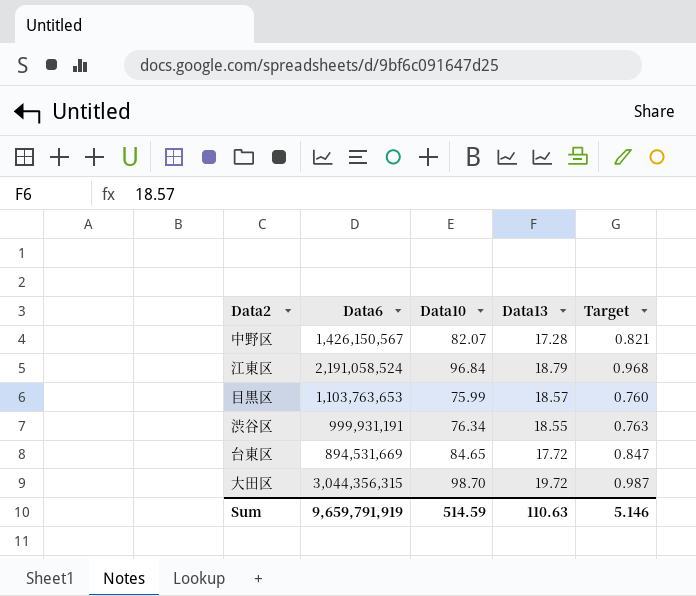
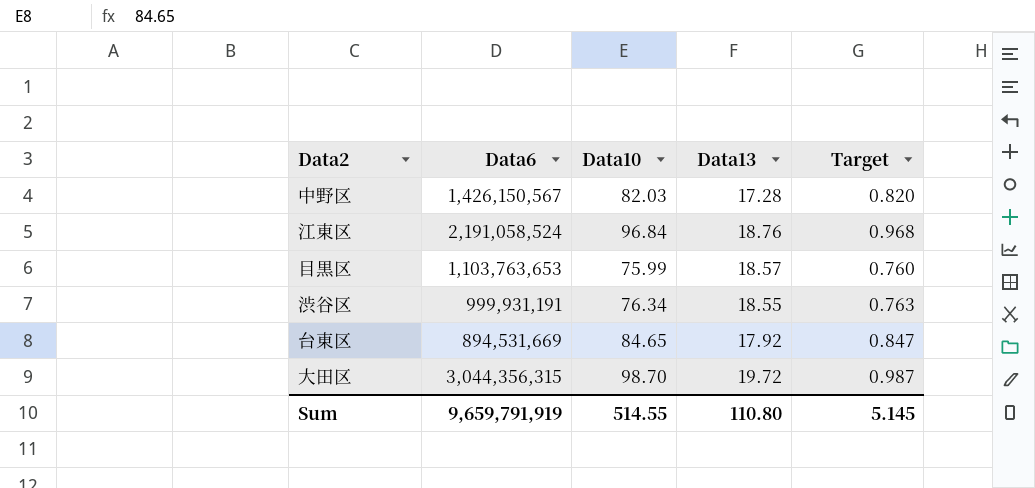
中野区 | Data10: 82.07 -> 82.03
中野区 | Target: 0.821 -> 0.820
江東区 | Data13: 18.79 -> 18.76
台東区 | Data13: 17.72 -> 17.92
Sum | Data10: 514.59 -> 514.55
Sum | Data13: 110.63 -> 110.80
Sum | Target: 5.146 -> 5.145

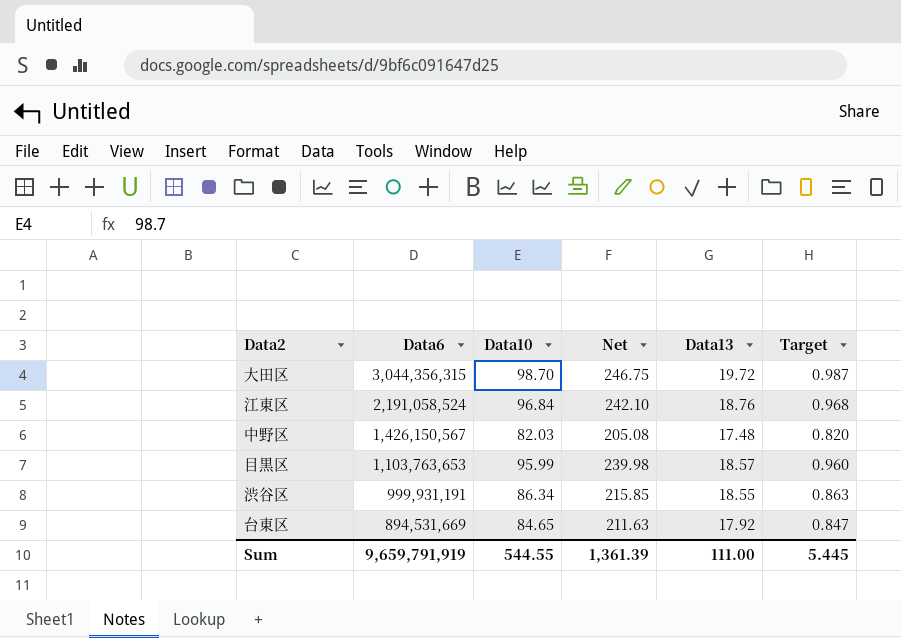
row order: none -> Data6 descending
column Net | formula: none -> [Data10] * 2.5
中野区 | Data13: 17.28 -> 17.48
目黒区 | Data10: 75.99 -> 95.99
目黒区 | Target: 0.760 -> 0.960
渋谷区 | Data10: 76.34 -> 86.34
渋谷区 | Target: 0.763 -> 0.863
Sum | Data10: 514.55 -> 544.55
Sum | Data13: 110.80 -> 111.00
Sum | Target: 5.145 -> 5.445

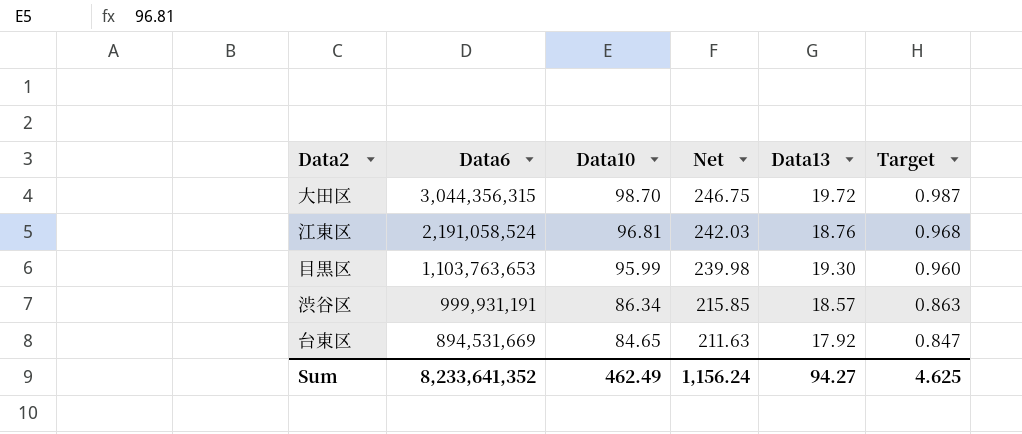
row 中野区: 1,426,150,567 | 82.03 | 205.08 | 17.48 | 0.820 -> none
江東区 | Data10: 96.84 -> 96.81
江東区 | Net: 242.10 -> 242.03
目黒区 | Data13: 18.57 -> 19.30
渋谷区 | Data13: 18.55 -> 18.57
Sum | Data6: 9,659,791,919 -> 8,233,641,352
Sum | Data10: 544.55 -> 462.49
Sum | Net: 1,361.39 -> 1,156.24
Sum | Data13: 111.00 -> 94.27
Sum | Target: 5.445 -> 4.625

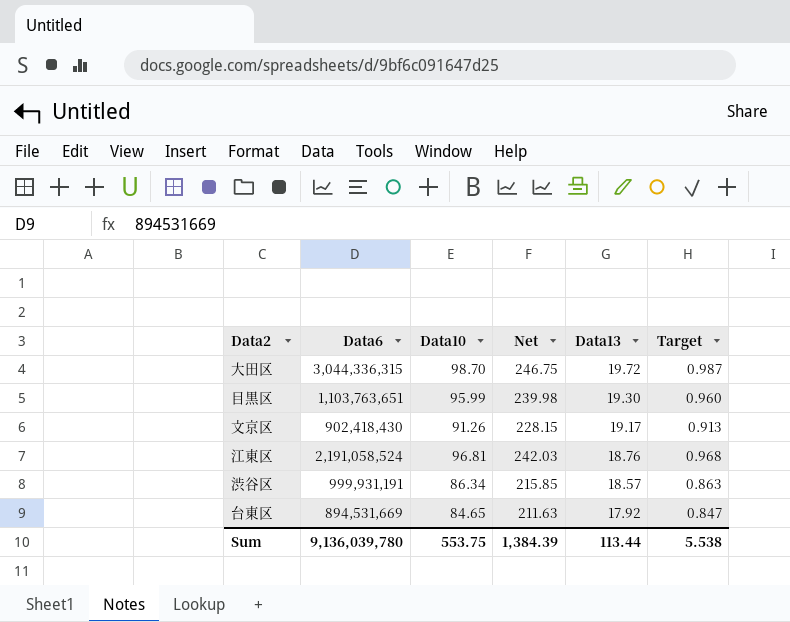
row order: Data6 descending -> Data13 descending
大田区 | Data6: 3,044,356,315 -> 3,044,336,315
目黒区 | Data6: 1,103,763,653 -> 1,103,763,651
row 文京区: none -> 902,418,430 | 91.26 | 228.15 | 19.17 | 0.913
Sum | Data6: 8,233,641,352 -> 9,136,039,780
Sum | Data10: 462.49 -> 553.75
Sum | Net: 1,156.24 -> 1,384.39
Sum | Data13: 94.27 -> 113.44
Sum | Target: 4.625 -> 5.538

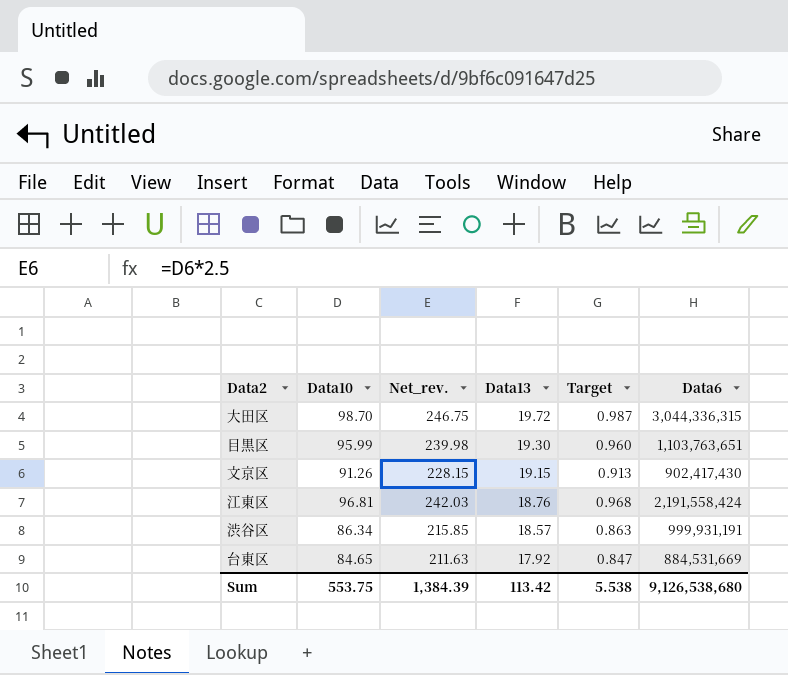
column name: Net -> Net_rev.
column Data6 | position: 2 -> 6
文京区 | Data13: 19.17 -> 19.15
文京区 | Data6: 902,418,430 -> 902,417,430
江東区 | Data6: 2,191,058,524 -> 2,191,558,424
台東区 | Data6: 894,531,669 -> 884,531,669
Sum | Data13: 113.44 -> 113.42
Sum | Data6: 9,136,039,780 -> 9,126,538,680

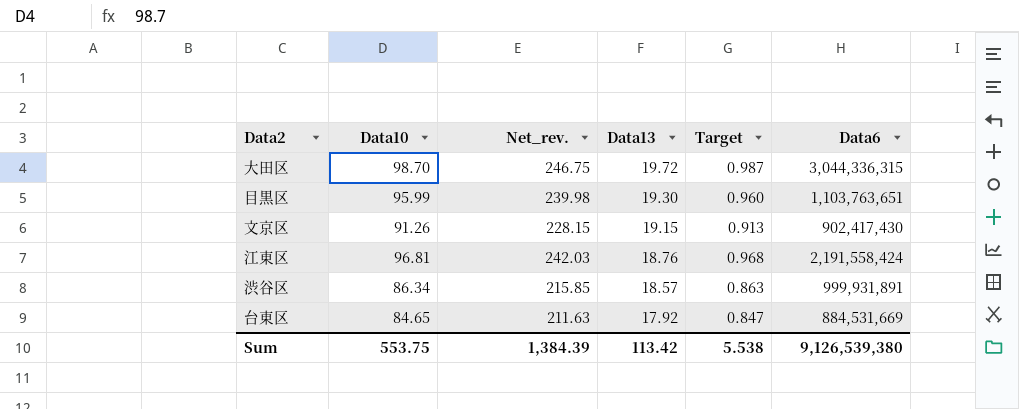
渋谷区 | Data6: 999,931,191 -> 999,931,891
Sum | Data6: 9,126,538,680 -> 9,126,539,380

